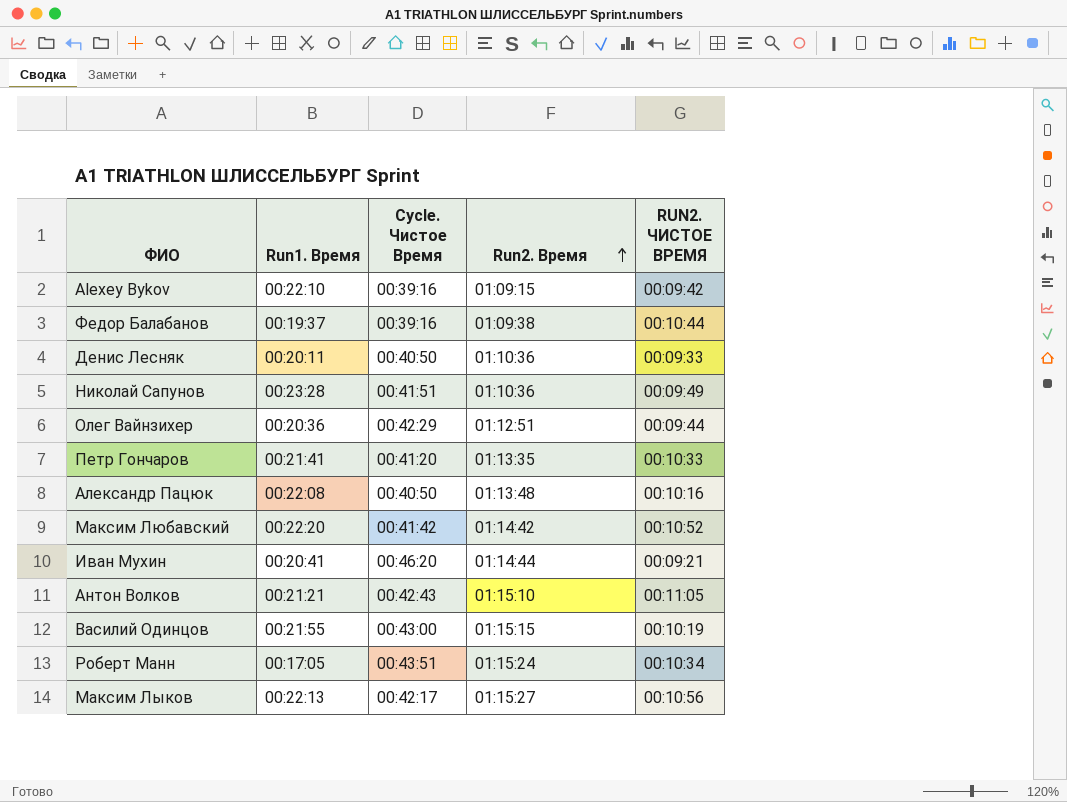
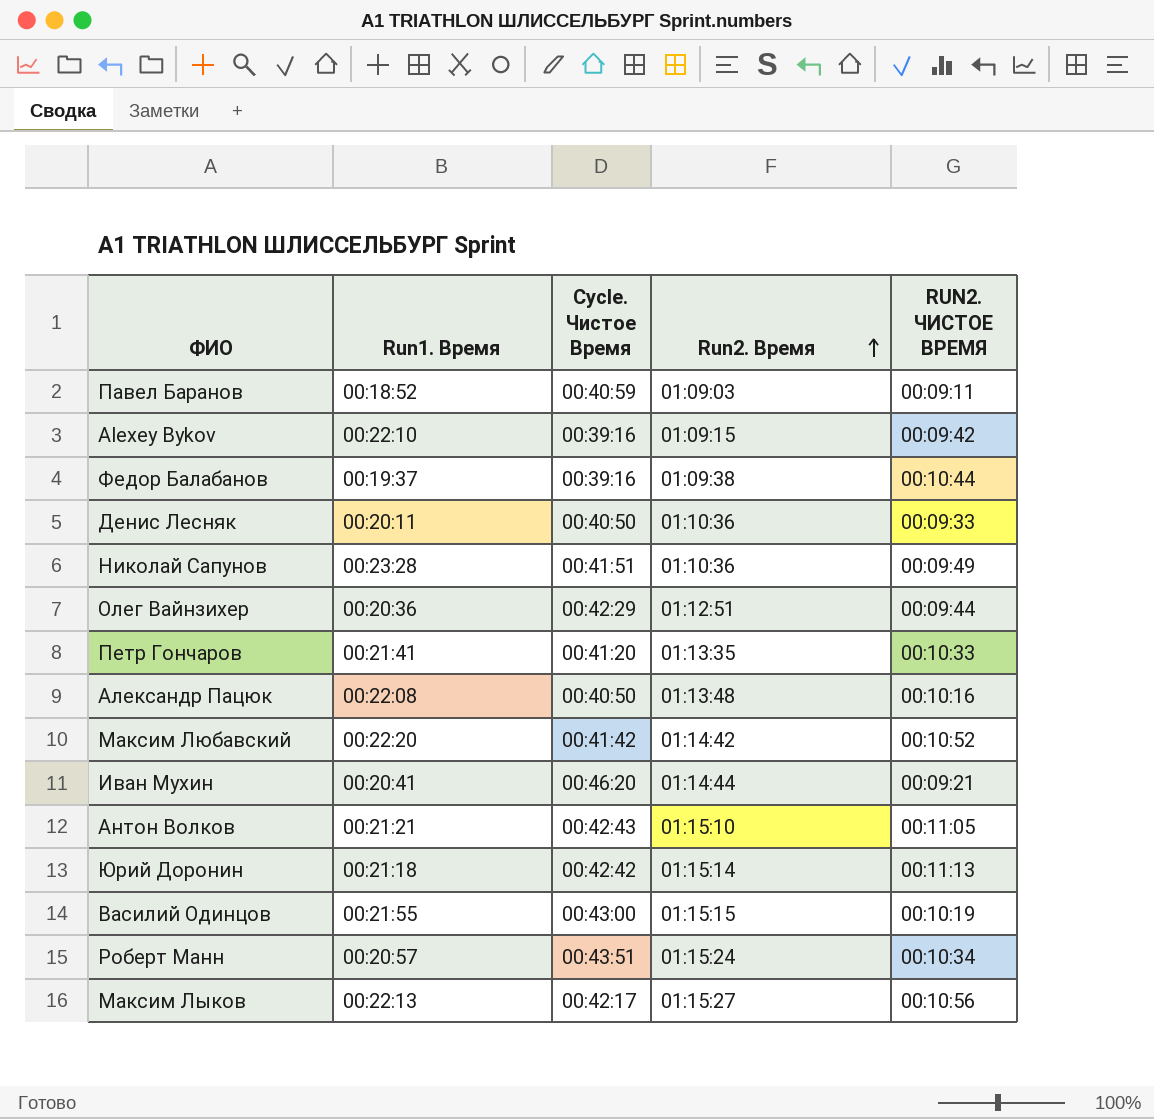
row Павел Баранов: none -> 00:18:52 | 00:40:59 | 01:09:03 | 00:09:11
row Юрий Доронин: none -> 00:21:18 | 00:42:42 | 01:15:14 | 00:11:13
Роберт Манн | Run1. Время: 00:17:05 -> 00:20:57

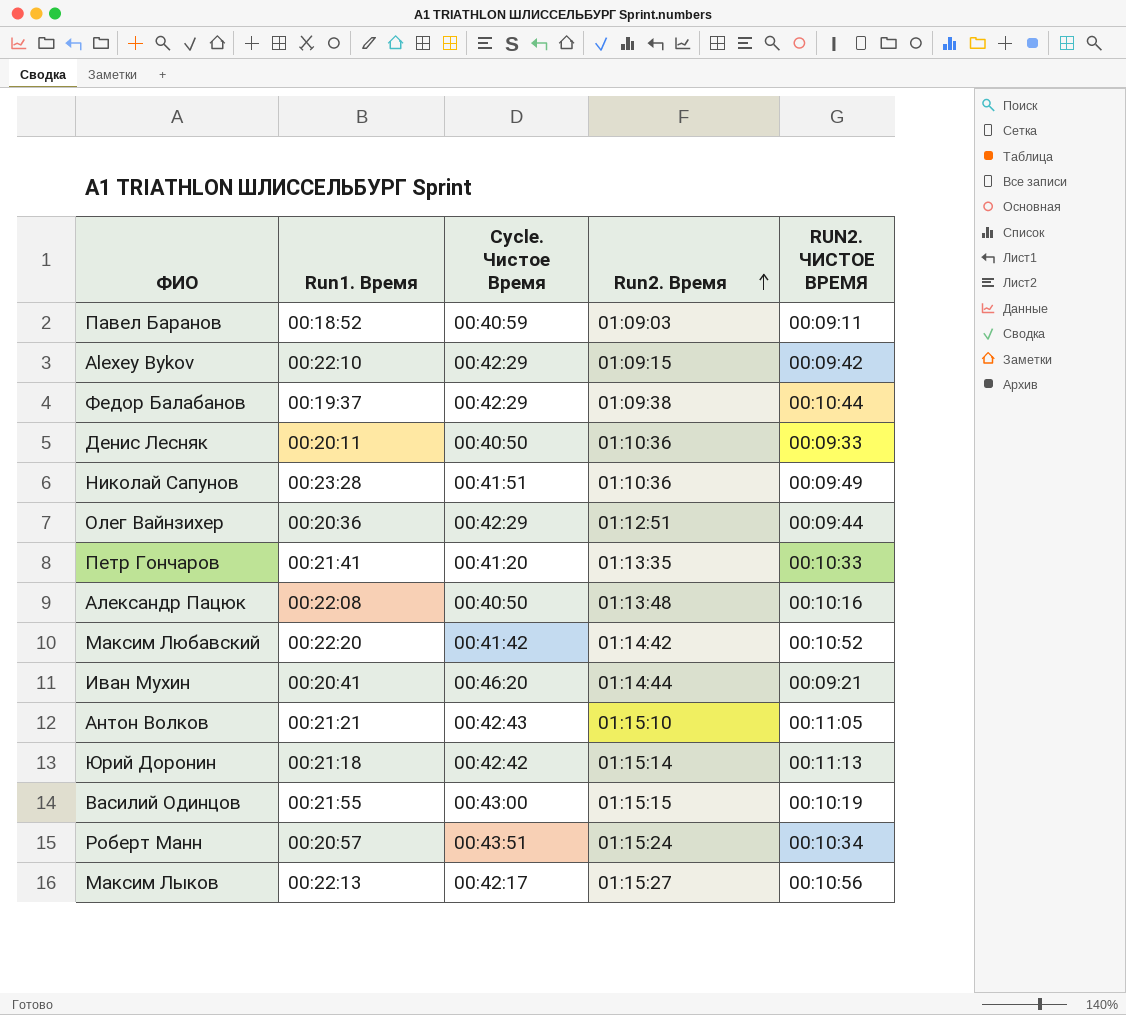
Alexey Bykov | Cycle. Чистое Время: 00:39:16 -> 00:42:29
Федор Балабанов | Cycle. Чистое Время: 00:39:16 -> 00:42:29

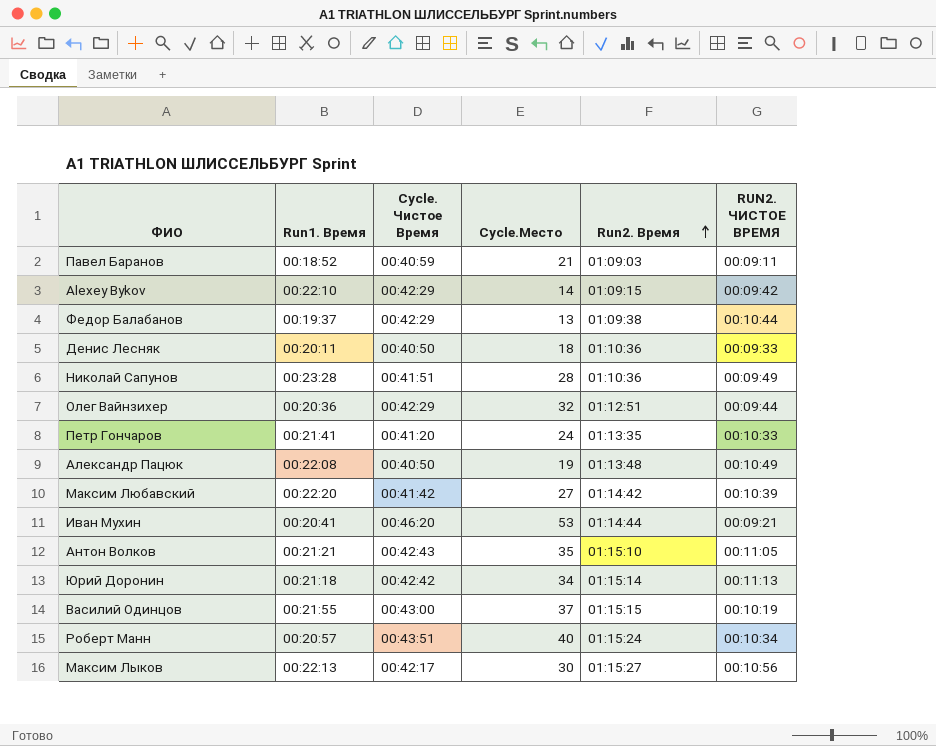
column Cycle.Место | position: none -> 4
Александр Пацюк | RUN2. ЧИСТОЕ ВРЕМЯ: 00:10:16 -> 00:10:49
Максим Любавский | RUN2. ЧИСТОЕ ВРЕМЯ: 00:10:52 -> 00:10:39

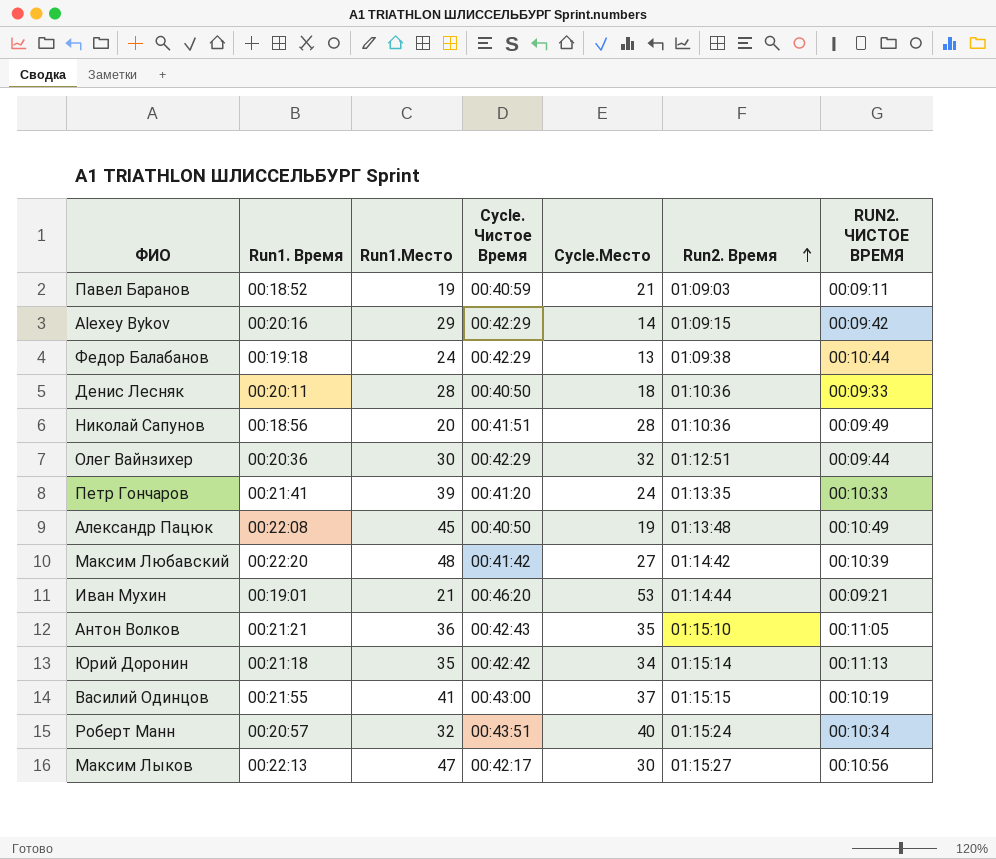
column Run1.Место | position: none -> 3
Alexey Bykov | Run1. Время: 00:22:10 -> 00:20:16
Федор Балабанов | Run1. Время: 00:19:37 -> 00:19:18
Николай Сапунов | Run1. Время: 00:23:28 -> 00:18:56
Иван Мухин | Run1. Время: 00:20:41 -> 00:19:01

